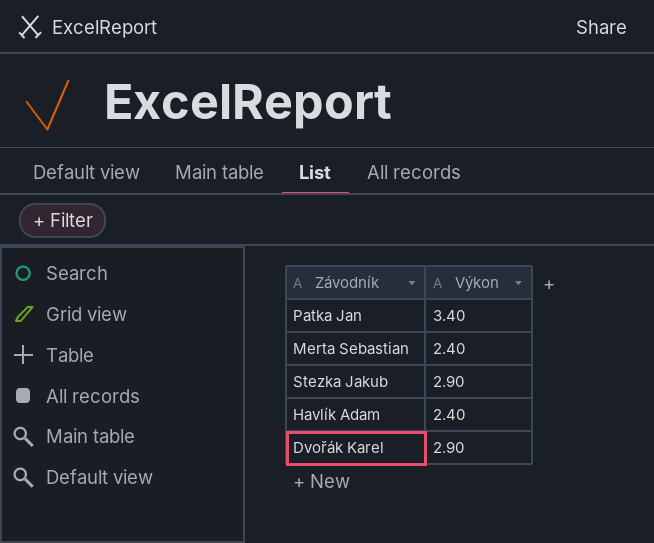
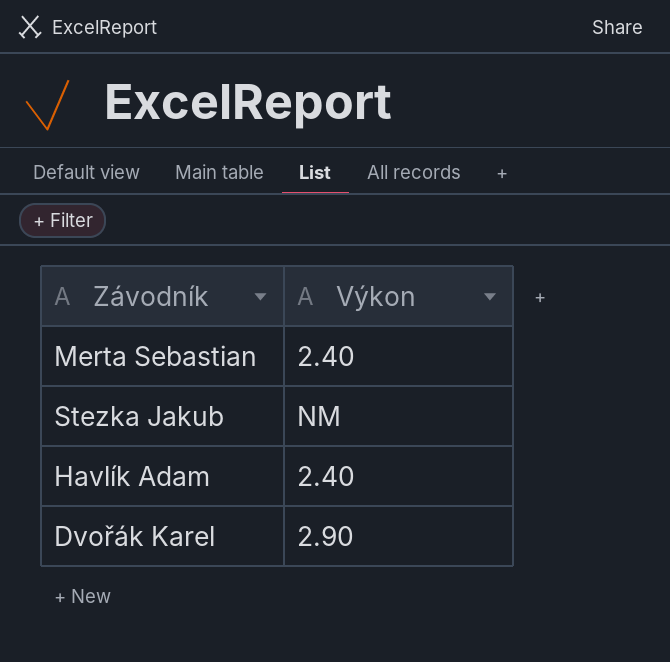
row Patka Jan: 3.40 -> none
Stezka Jakub | Výkon: 2.90 -> NM

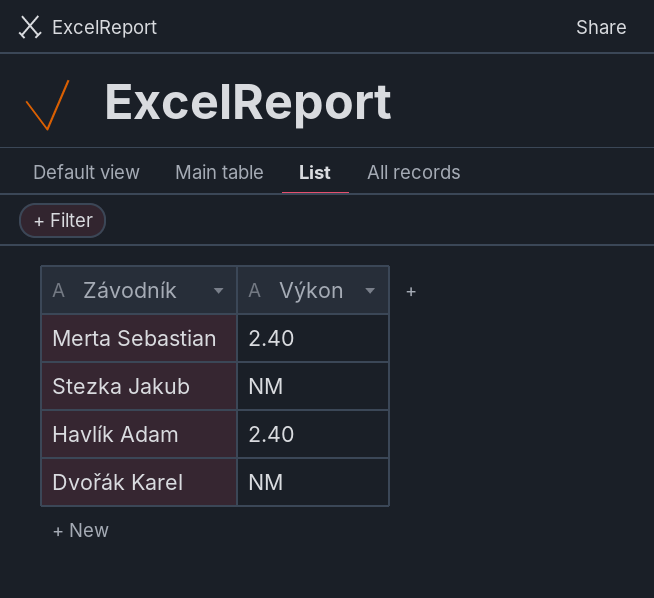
Dvořák Karel | Výkon: 2.90 -> NM

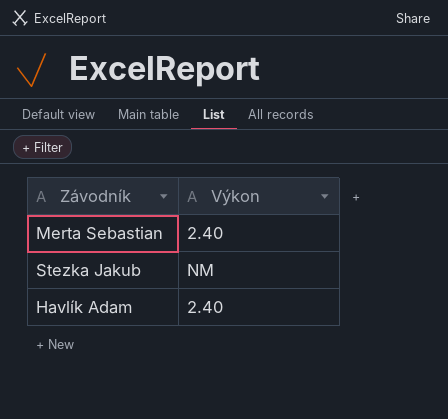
row Dvořák Karel: NM -> none

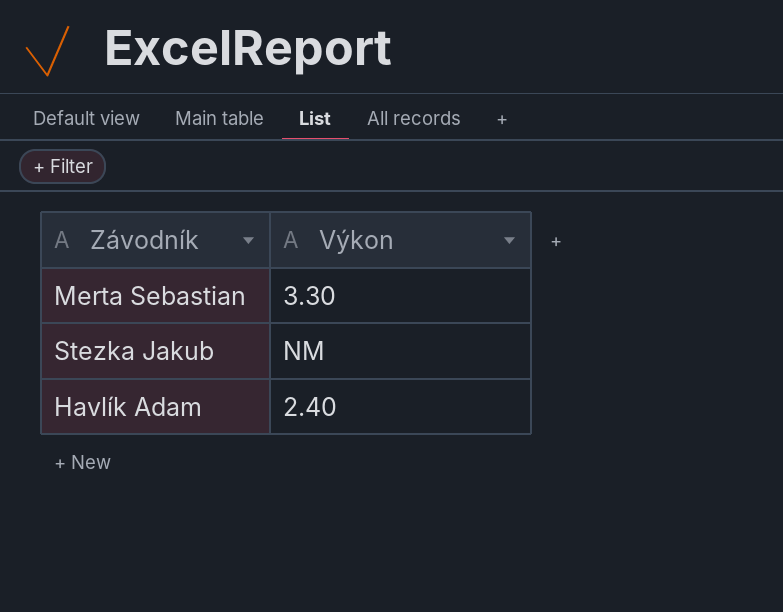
Merta Sebastian | Výkon: 2.40 -> 3.30

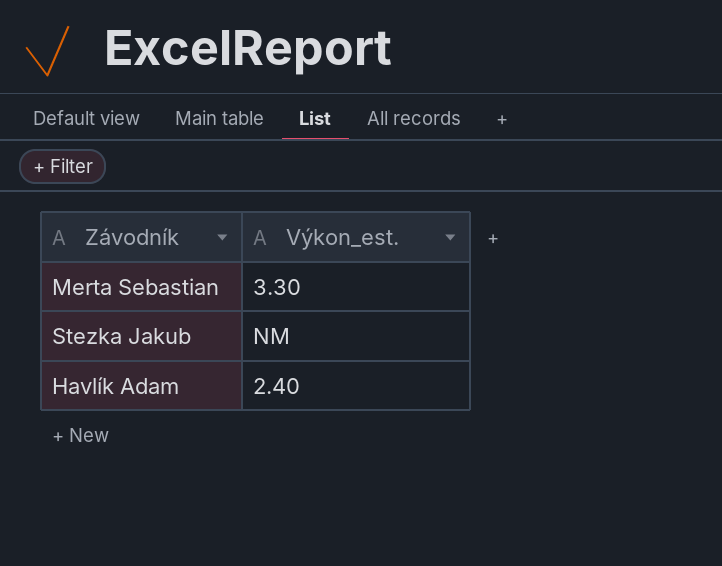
column name: Výkon -> Výkon_est.

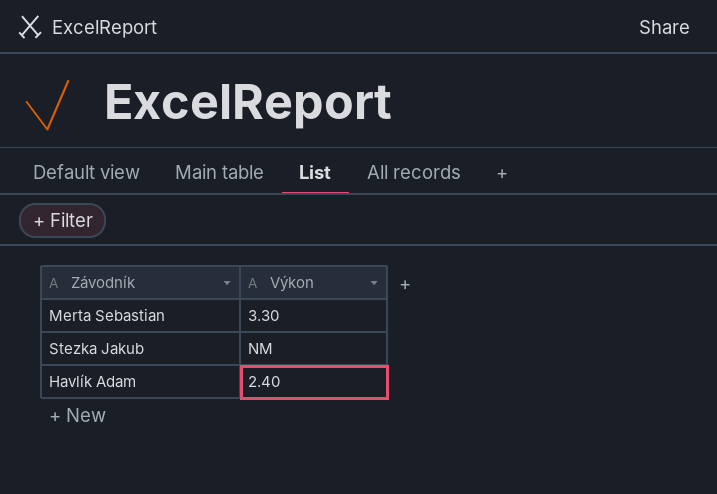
column name: Výkon_est. -> Výkon

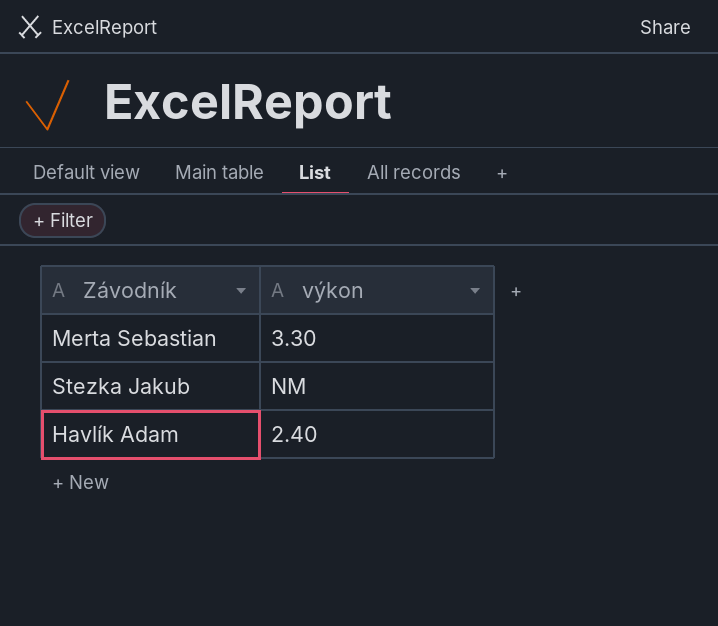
column name: Výkon -> výkon

